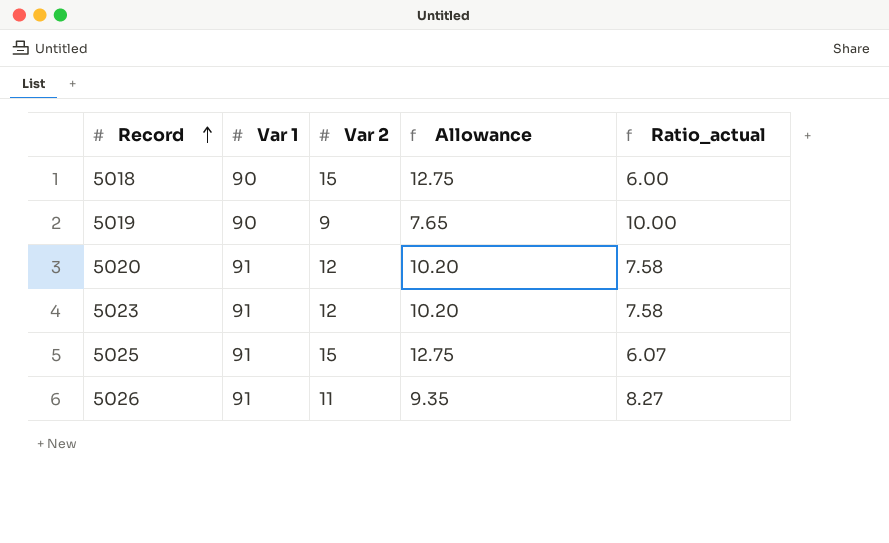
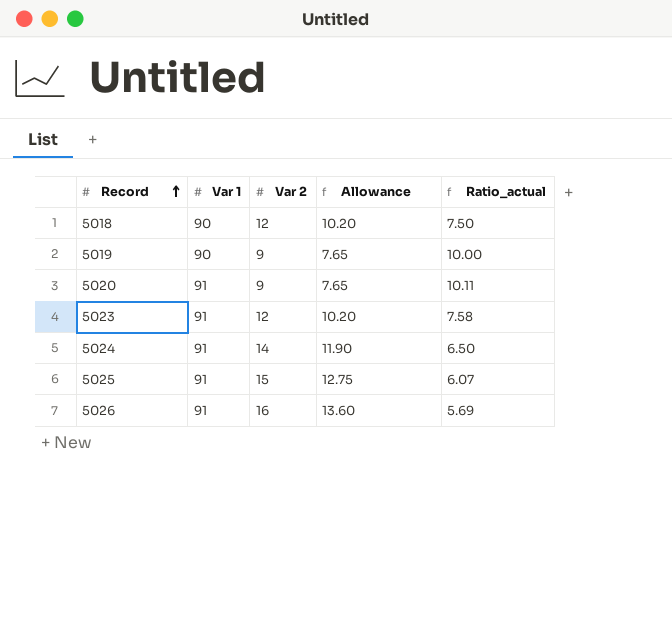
5018 | Var 2: 15 -> 12
5018 | Allowance: 12.75 -> 10.20
5018 | Ratio_actual: 6.00 -> 7.50
5020 | Var 2: 12 -> 9
5020 | Allowance: 10.20 -> 7.65
5020 | Ratio_actual: 7.58 -> 10.11
row 5024: none -> 91 | 14 | 11.90 | 6.50
5026 | Var 2: 11 -> 16
5026 | Allowance: 9.35 -> 13.60
5026 | Ratio_actual: 8.27 -> 5.69

